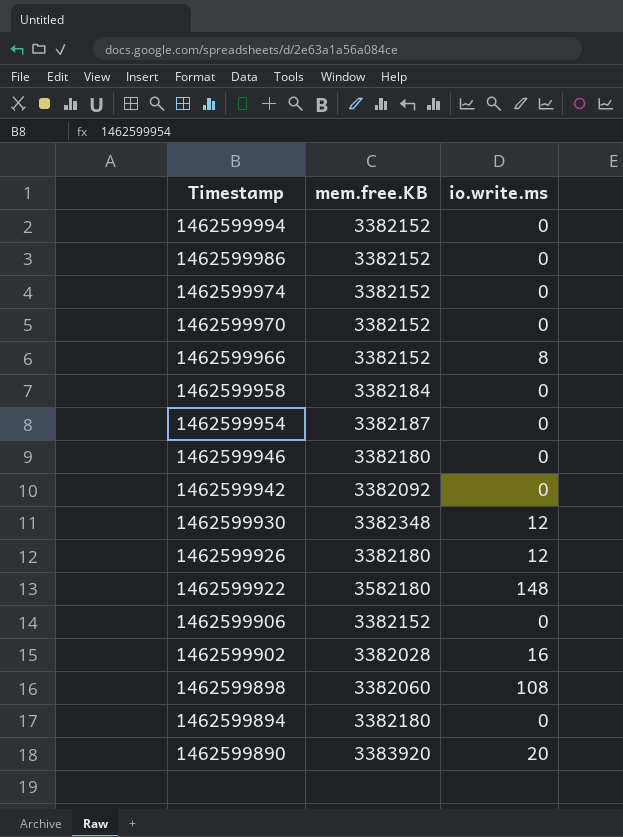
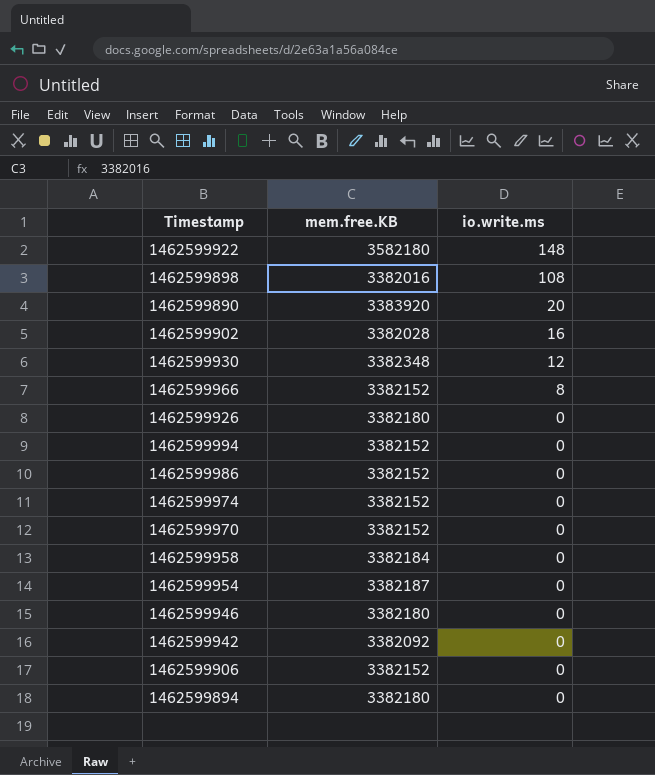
row order: Timestamp descending -> io.write.ms descending
1462599898 | mem.free.KB: 3382060 -> 3382016
1462599926 | io.write.ms: 12 -> 0

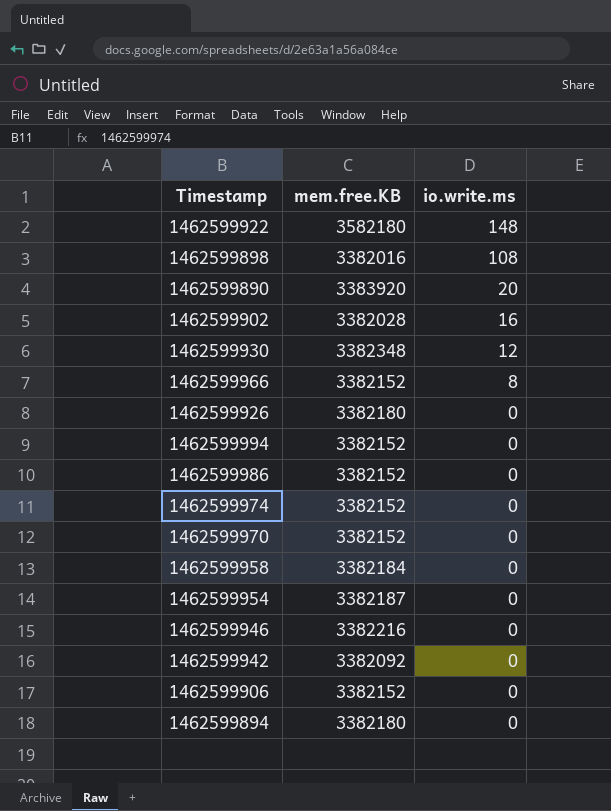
1462599946 | mem.free.KB: 3382180 -> 3382216

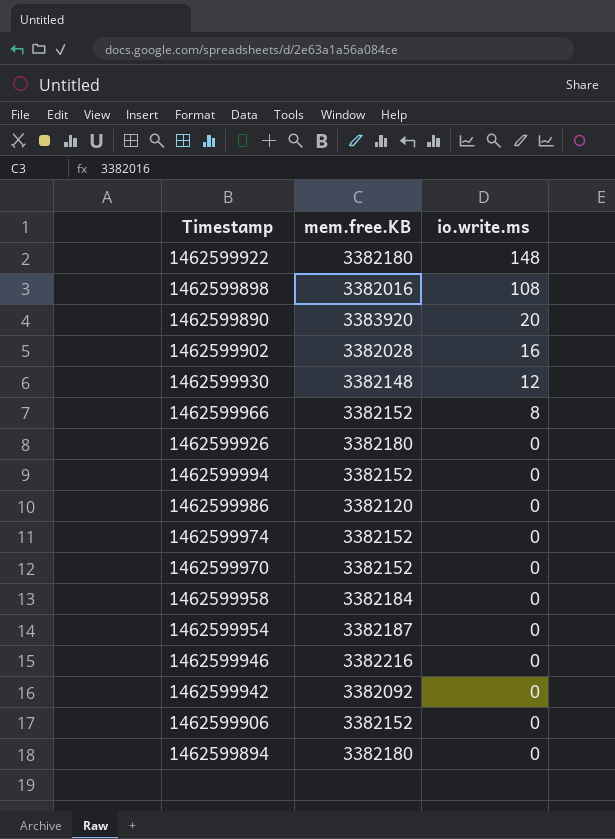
1462599922 | mem.free.KB: 3582180 -> 3382180
1462599930 | mem.free.KB: 3382348 -> 3382148
1462599986 | mem.free.KB: 3382152 -> 3382120

